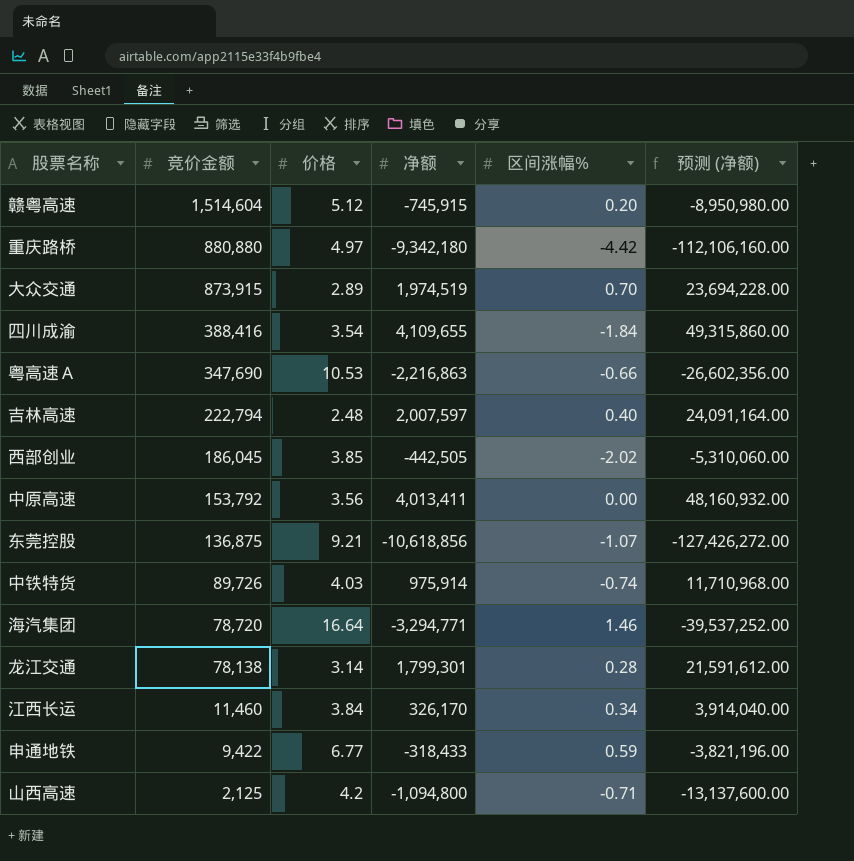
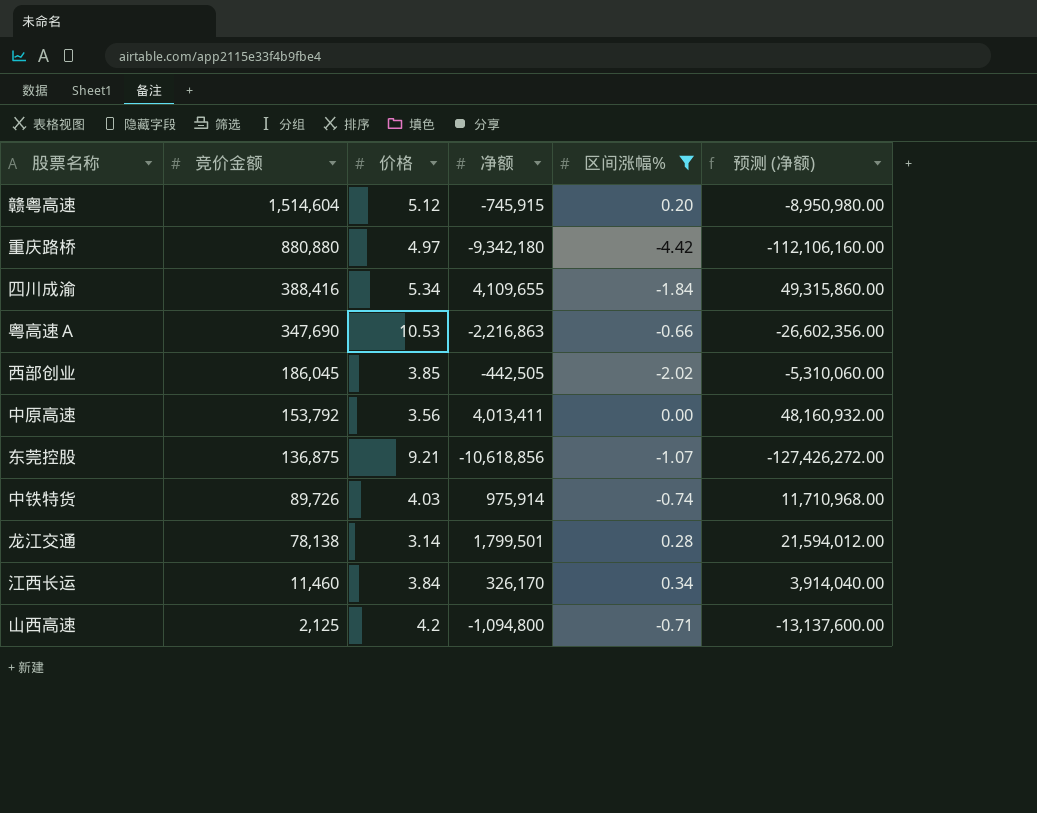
filter: none -> 区间涨幅% <= 0.34
四川成渝 | 价格: 3.54 -> 5.34
龙江交通 | 净额: 1,799,301 -> 1,799,501
龙江交通 | 预测 (净额): 21,591,612.00 -> 21,594,012.00

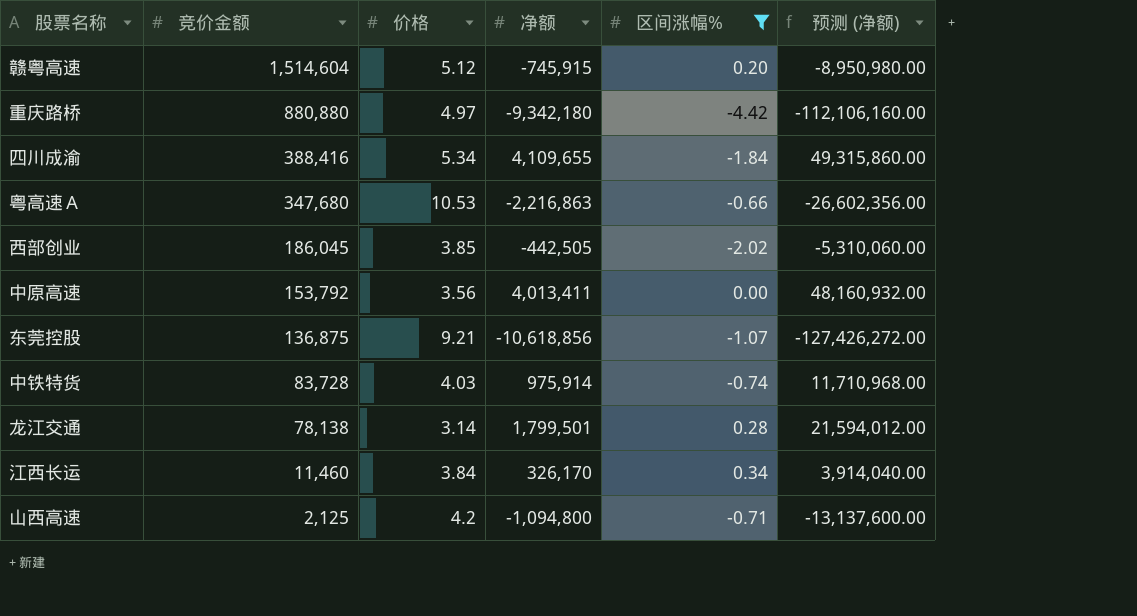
粤高速Ａ | 竞价金额: 347,690 -> 347,680
中铁特货 | 竞价金额: 89,726 -> 83,728

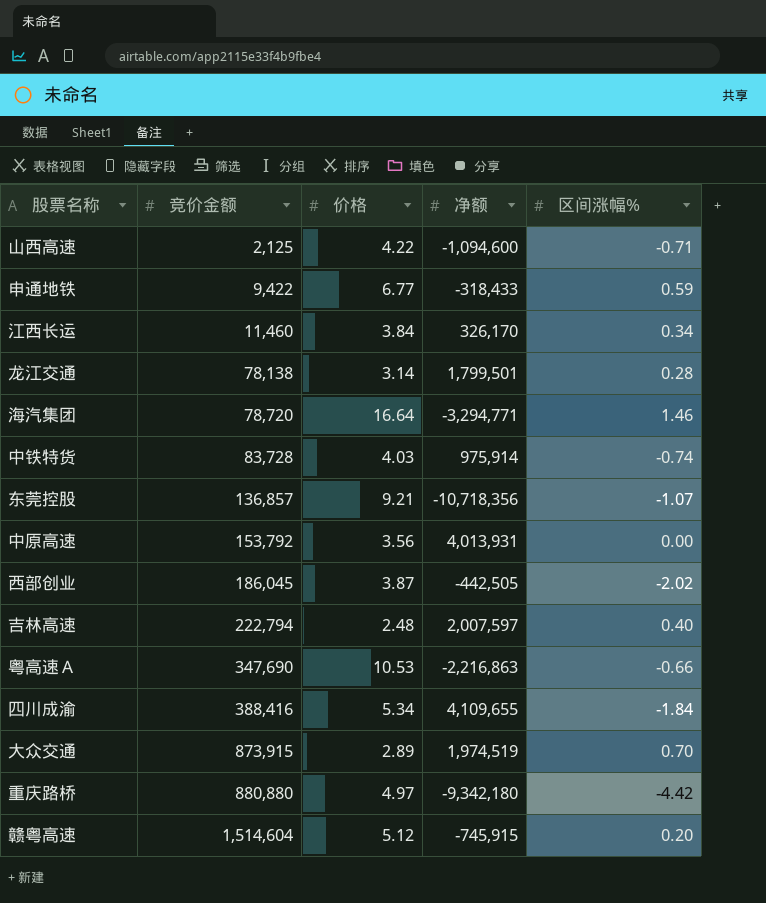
filter: 区间涨幅% <= 0.34 -> none
row order: 竞价金额 descending -> 竞价金额 ascending
column 预测 (净额) | formula: [净额] * 12 -> none
山西高速 | 价格: 4.2 -> 4.22
山西高速 | 净额: -1,094,800 -> -1,094,600
东莞控股 | 竞价金额: 136,875 -> 136,857
东莞控股 | 净额: -10,618,856 -> -10,718,356
中原高速 | 净额: 4,013,411 -> 4,013,931
西部创业 | 价格: 3.85 -> 3.87
粤高速Ａ | 竞价金额: 347,680 -> 347,690

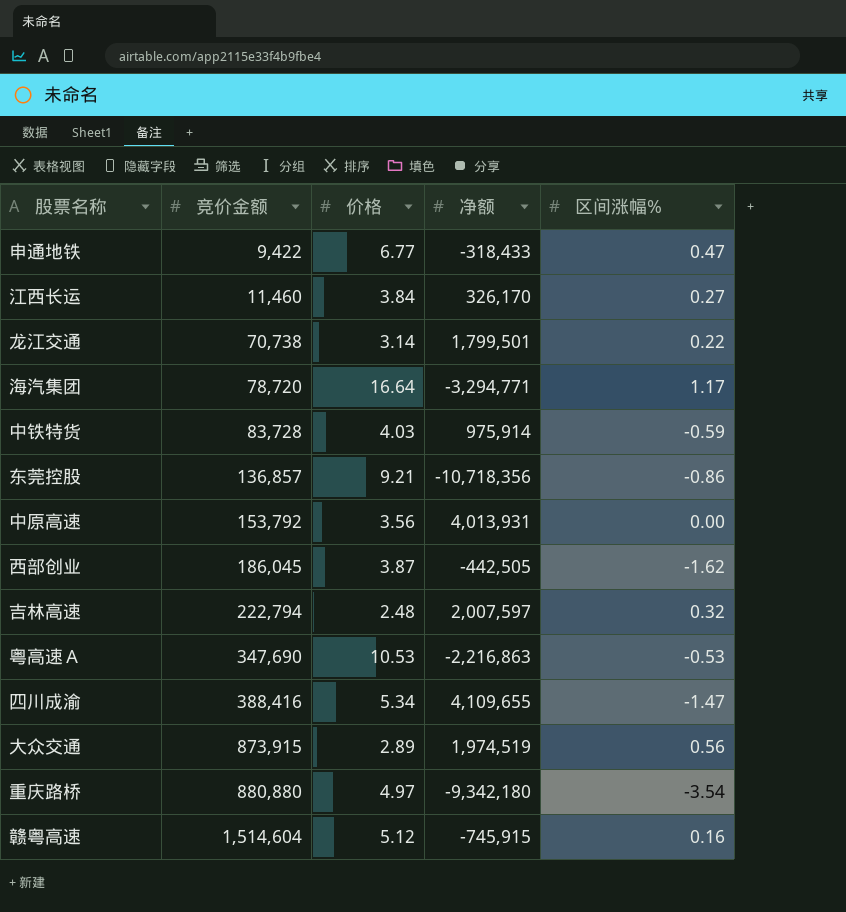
row 山西高速: 2,125 | 4.22 | -1,094,600 | -0.71 -> none
申通地铁 | 区间涨幅%: 0.59 -> 0.47
江西长运 | 区间涨幅%: 0.34 -> 0.27
龙江交通 | 竞价金额: 78,138 -> 70,738
龙江交通 | 区间涨幅%: 0.28 -> 0.22
海汽集团 | 区间涨幅%: 1.46 -> 1.17
中铁特货 | 区间涨幅%: -0.74 -> -0.59
东莞控股 | 区间涨幅%: -1.07 -> -0.86
西部创业 | 区间涨幅%: -2.02 -> -1.62
吉林高速 | 区间涨幅%: 0.40 -> 0.32
粤高速Ａ | 区间涨幅%: -0.66 -> -0.53
四川成渝 | 区间涨幅%: -1.84 -> -1.47
大众交通 | 区间涨幅%: 0.70 -> 0.56
重庆路桥 | 区间涨幅%: -4.42 -> -3.54
赣粤高速 | 区间涨幅%: 0.20 -> 0.16

